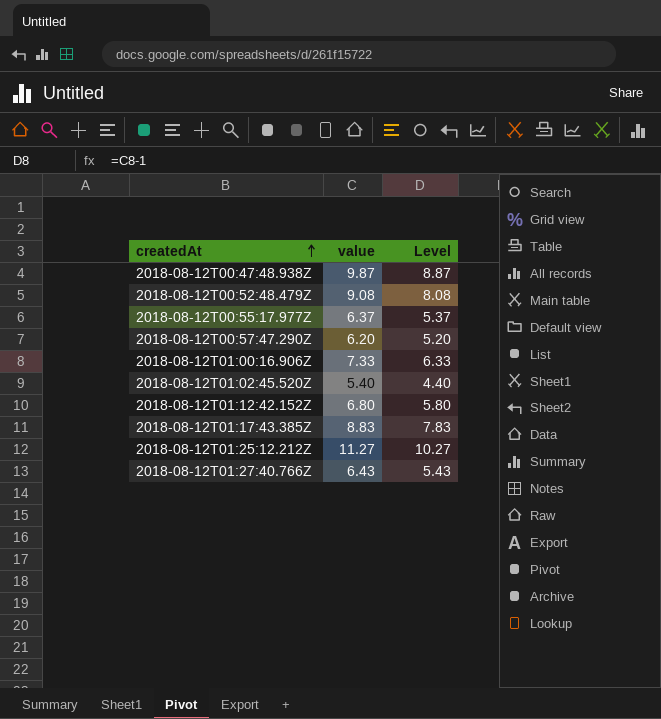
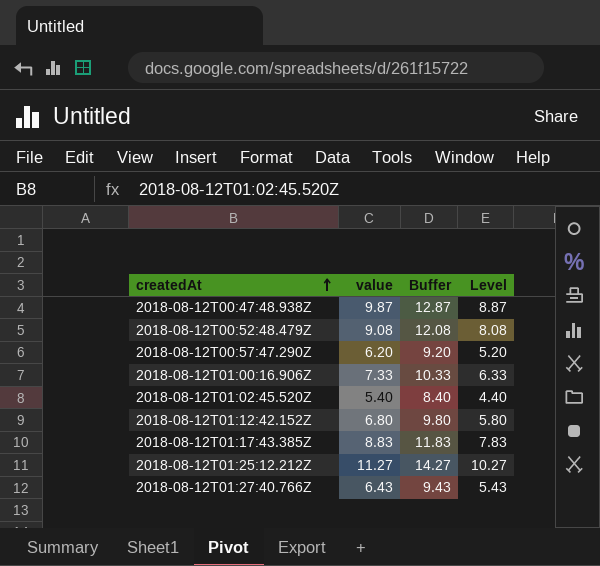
column Buffer | formula: none -> [value] + 3
row 2018-08-12T00:55:17.977Z: 6.37 | 5.37 -> none

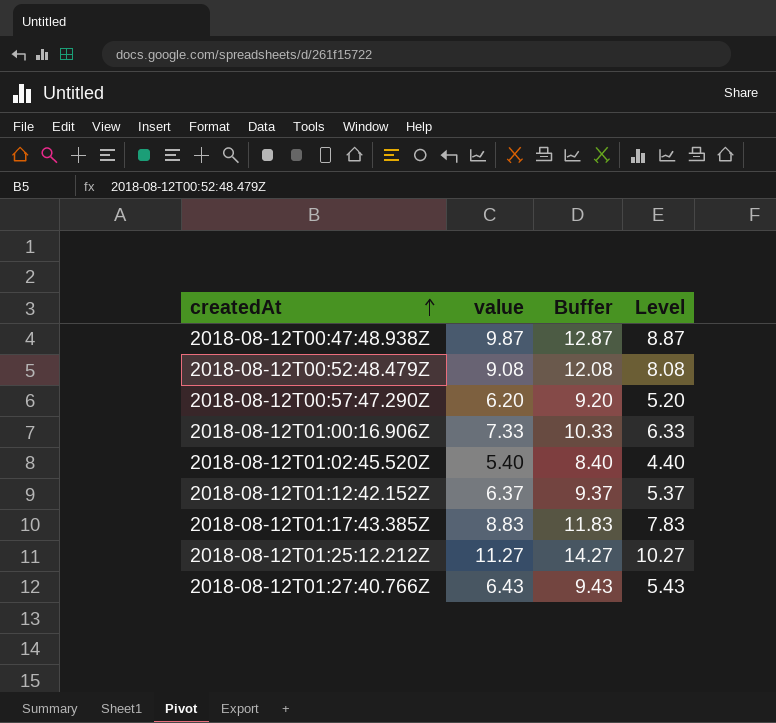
2018-08-12T01:12:42.152Z | value: 6.80 -> 6.37
2018-08-12T01:12:42.152Z | Buffer: 9.80 -> 9.37
2018-08-12T01:12:42.152Z | Level: 5.80 -> 5.37

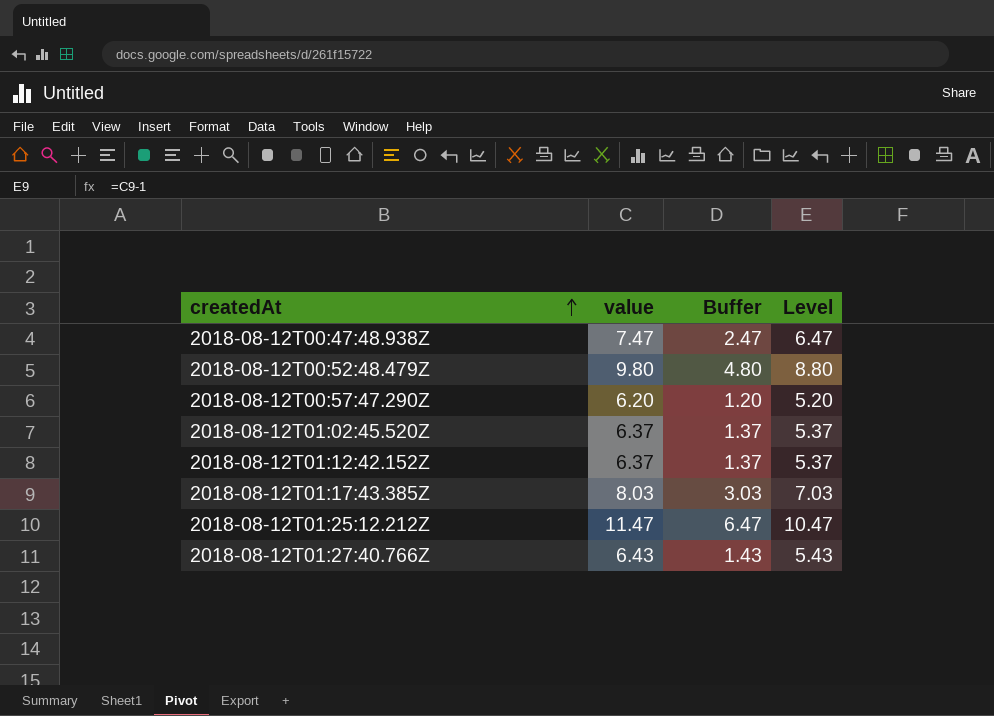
column Buffer | formula: [value] + 3 -> [value] - 5
row 2018-08-12T01:00:16.906Z: 7.33 | 10.33 | 6.33 -> none
2018-08-12T00:47:48.938Z | value: 9.87 -> 7.47
2018-08-12T00:47:48.938Z | Level: 8.87 -> 6.47
2018-08-12T00:52:48.479Z | value: 9.08 -> 9.80
2018-08-12T00:52:48.479Z | Level: 8.08 -> 8.80
2018-08-12T01:02:45.520Z | value: 5.40 -> 6.37
2018-08-12T01:02:45.520Z | Level: 4.40 -> 5.37
2018-08-12T01:17:43.385Z | value: 8.83 -> 8.03
2018-08-12T01:17:43.385Z | Level: 7.83 -> 7.03
2018-08-12T01:25:12.212Z | value: 11.27 -> 11.47
2018-08-12T01:25:12.212Z | Level: 10.27 -> 10.47

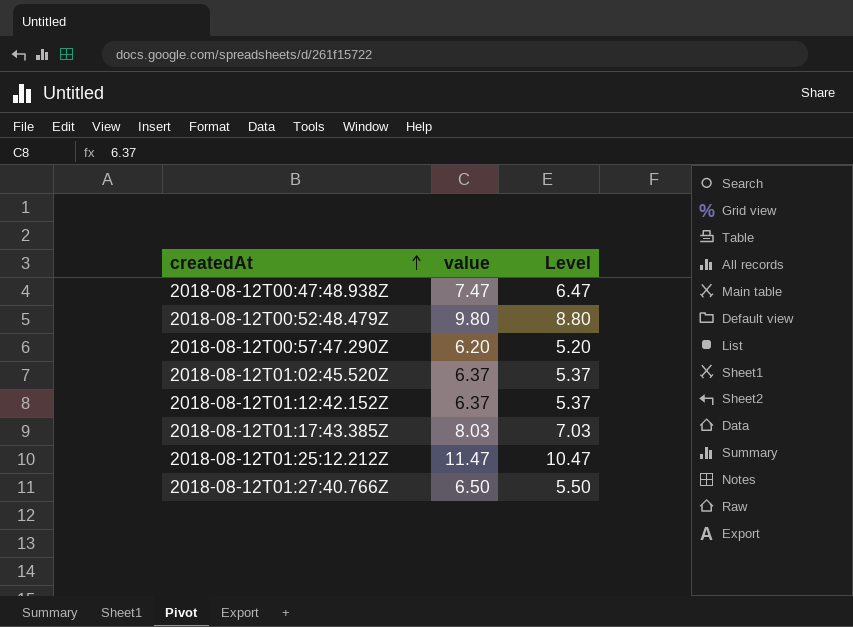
column Buffer | formula: [value] - 5 -> none
2018-08-12T01:27:40.766Z | value: 6.43 -> 6.50
2018-08-12T01:27:40.766Z | Level: 5.43 -> 5.50

